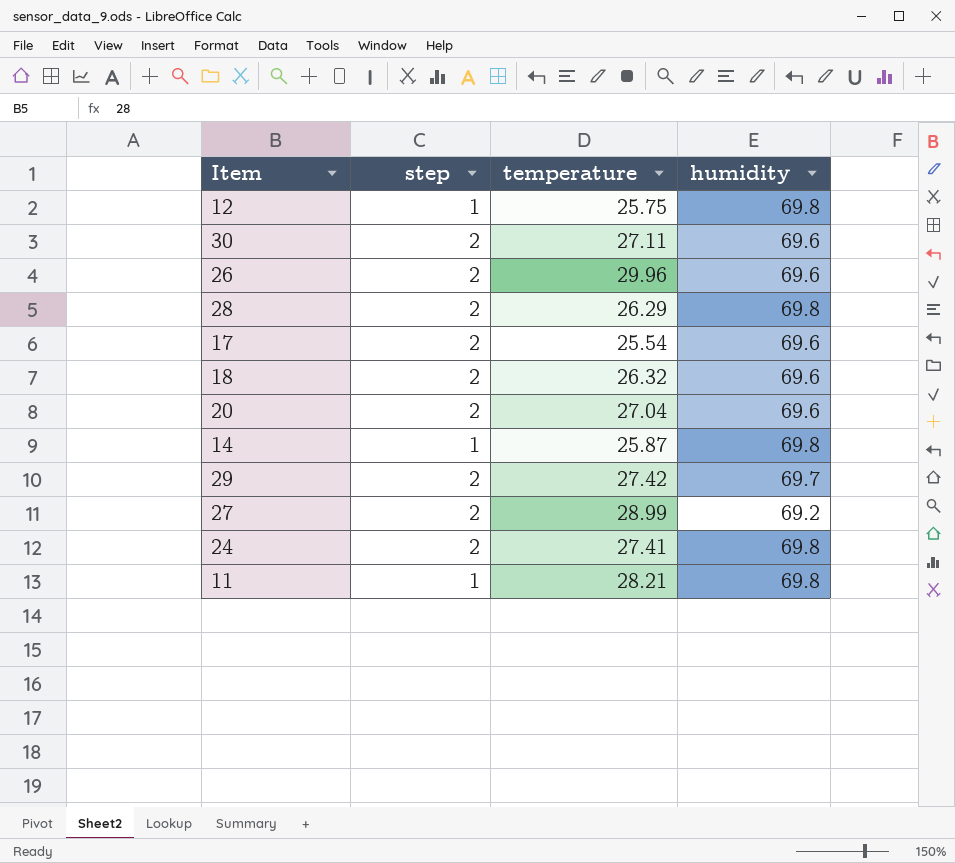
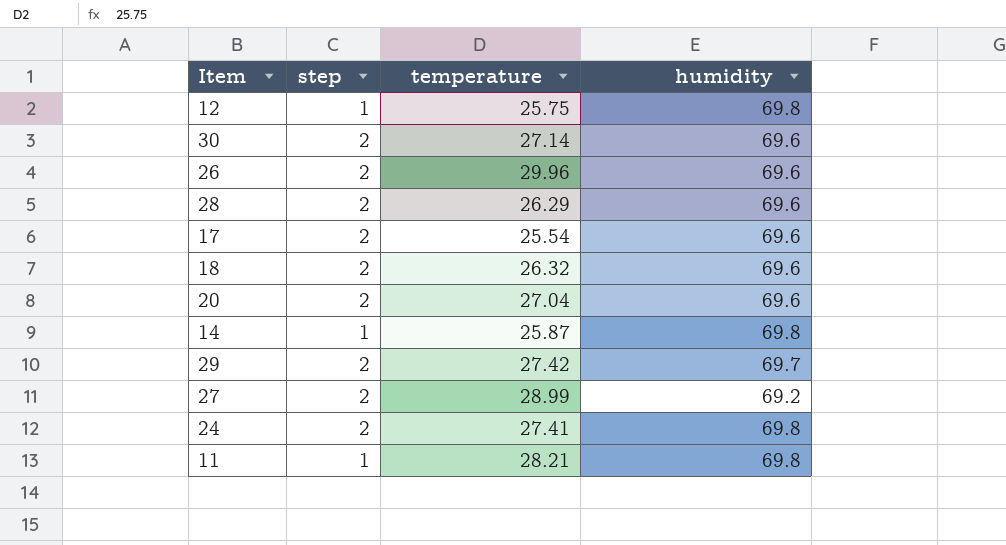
30 | temperature: 27.11 -> 27.14
28 | humidity: 69.8 -> 69.6

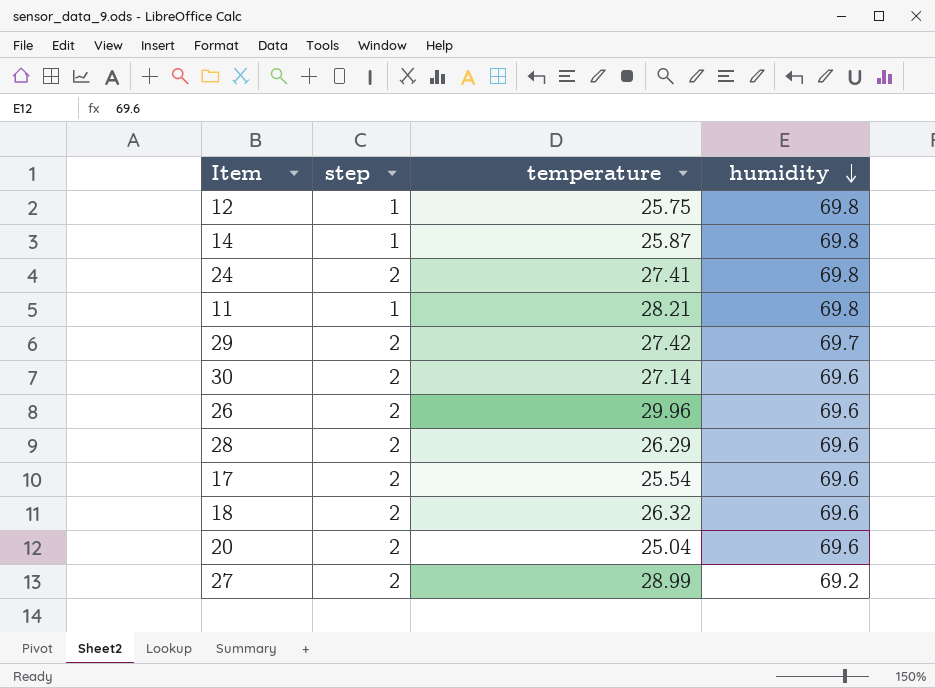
row order: none -> humidity descending
20 | temperature: 27.04 -> 25.04

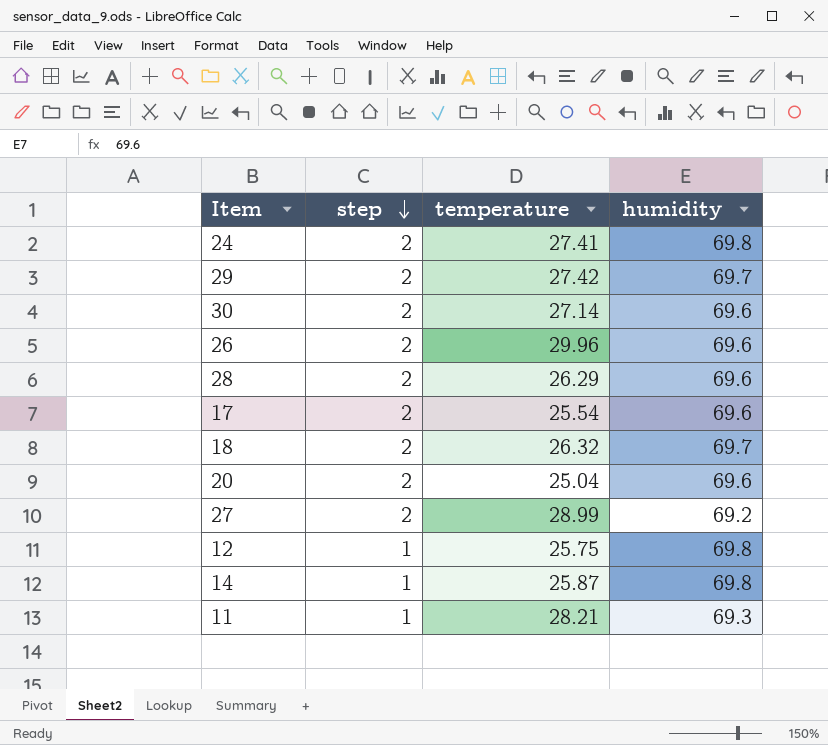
row order: humidity descending -> step descending
18 | humidity: 69.6 -> 69.7
11 | humidity: 69.8 -> 69.3

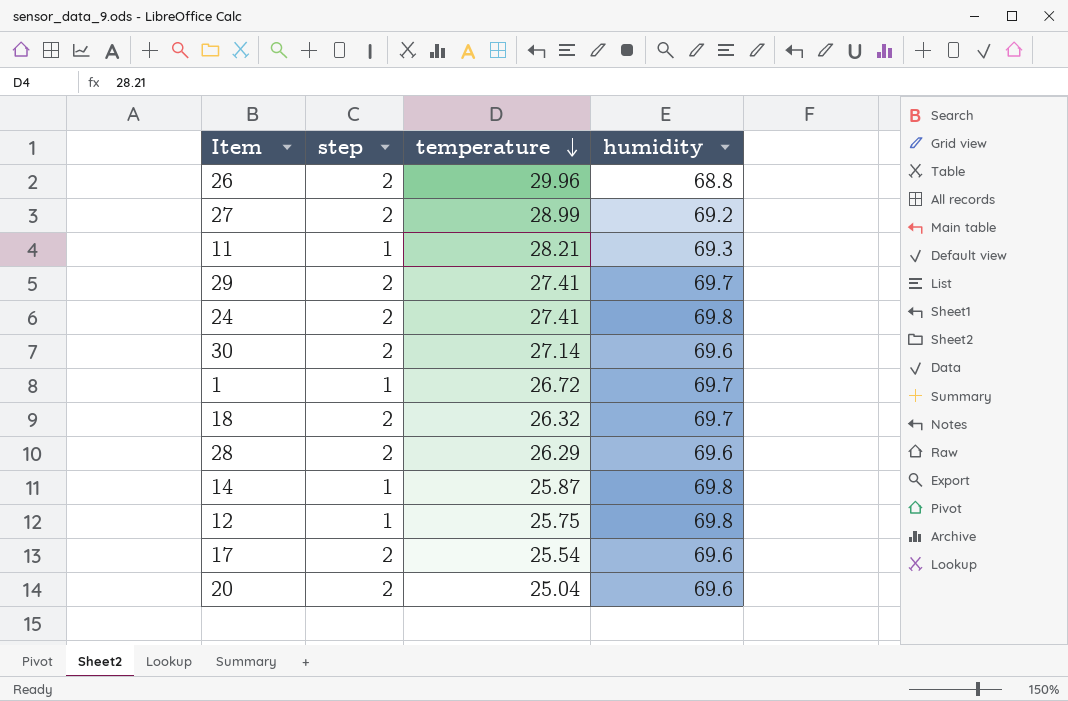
row order: step descending -> temperature descending
26 | humidity: 69.6 -> 68.8
29 | temperature: 27.42 -> 27.41
row 1: none -> 1 | 26.72 | 69.7

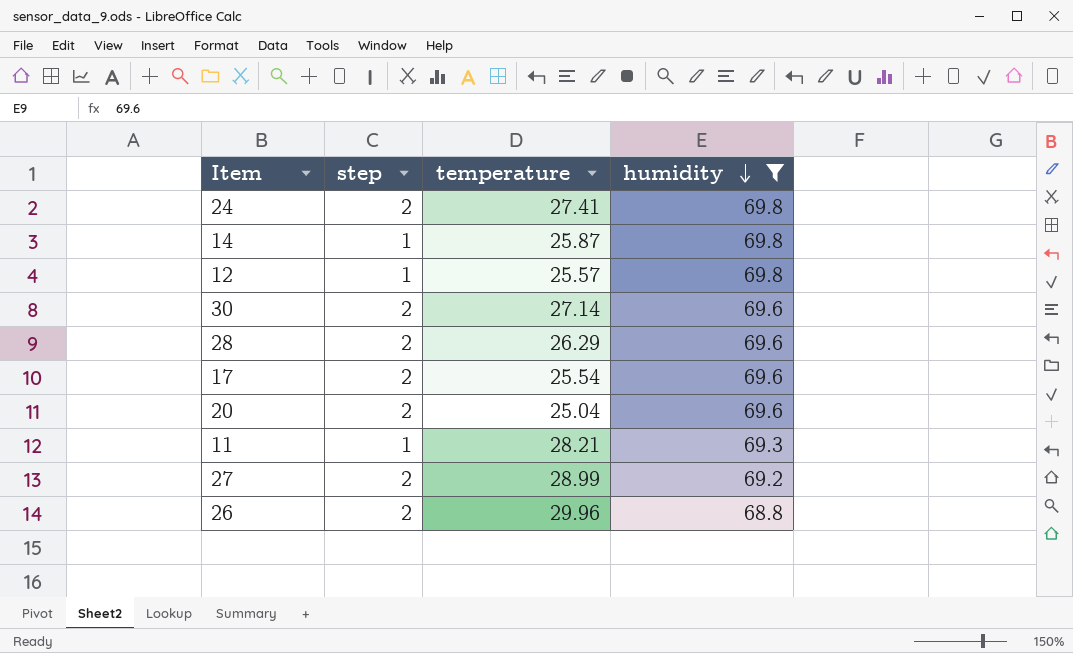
filter: none -> humidity != 69.7
row order: temperature descending -> humidity descending
12 | temperature: 25.75 -> 25.57

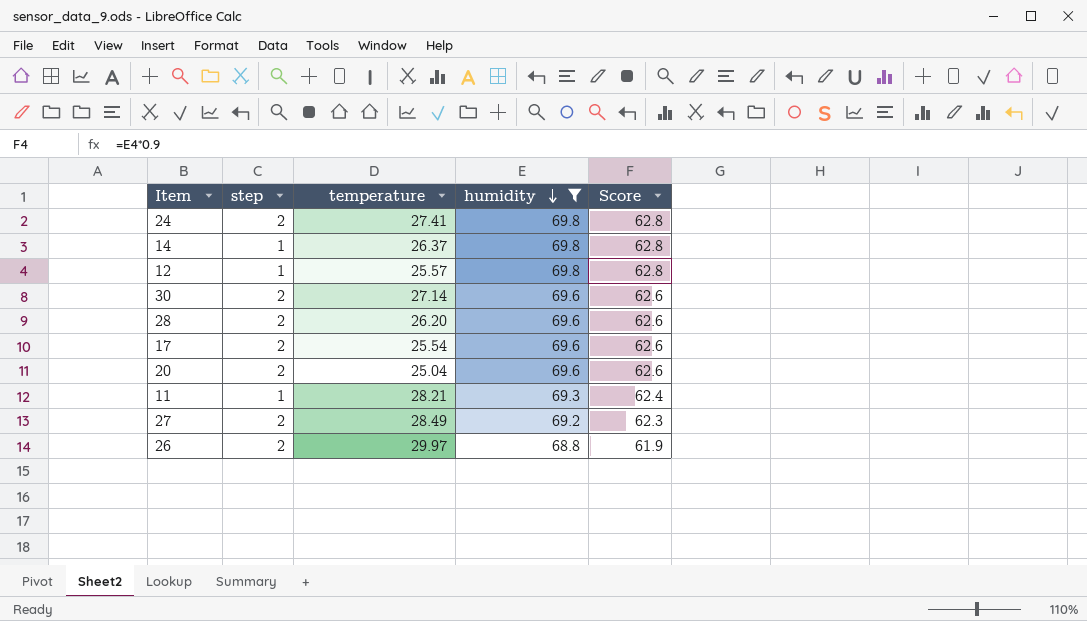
column Score | formula: none -> [humidity] * 0.9
14 | temperature: 25.87 -> 26.37
28 | temperature: 26.29 -> 26.20
27 | temperature: 28.99 -> 28.49
26 | temperature: 29.96 -> 29.97

